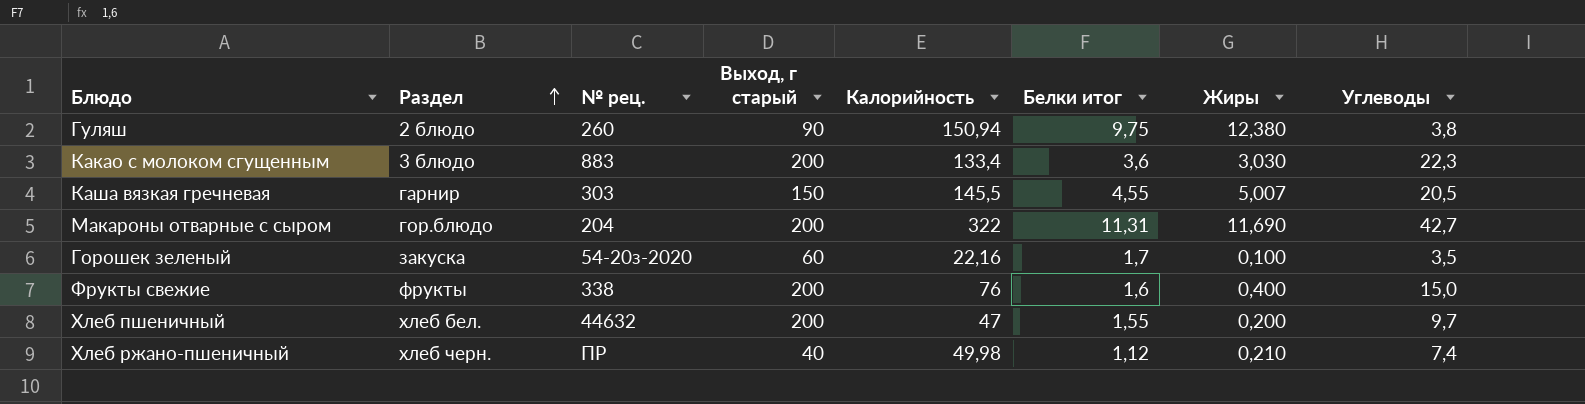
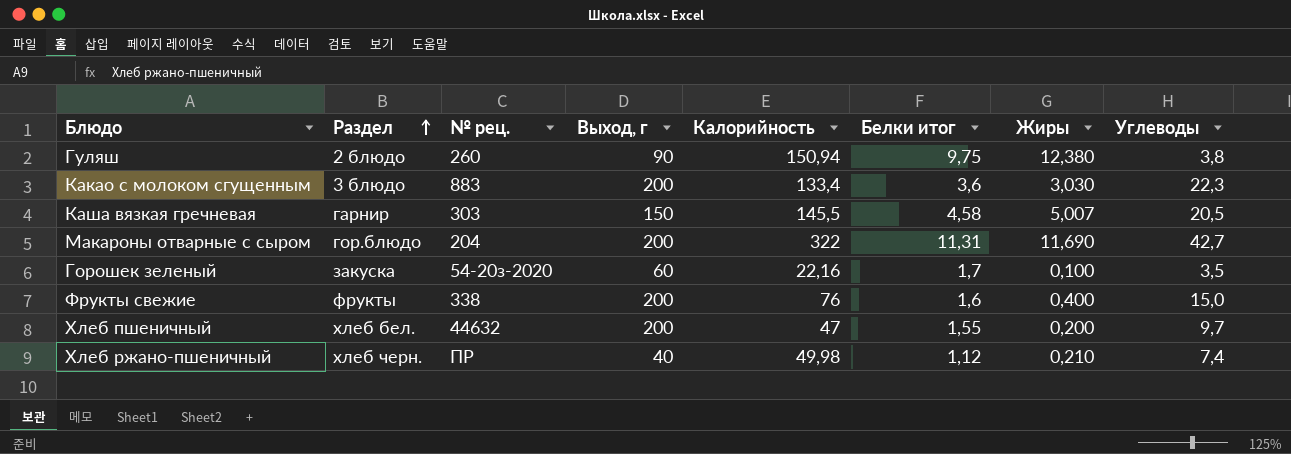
column name: Выход, г старый -> Выход, г
Каша вязкая гречневая | Белки итог: 4,55 -> 4,58

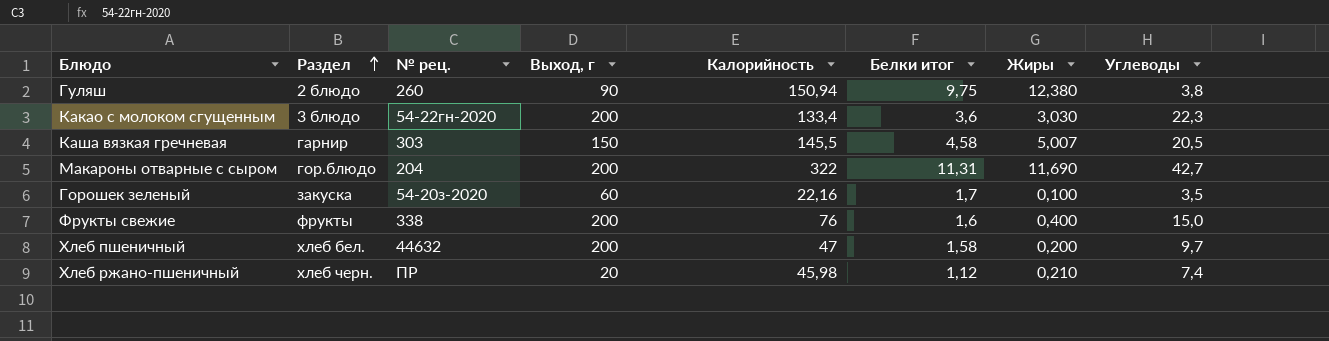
Какао с молоком сгущенным | № рец.: 883 -> 54-22гн-2020
Хлеб пшеничный | Белки итог: 1,55 -> 1,58
Хлеб ржано-пшеничный | Выход, г: 40 -> 20
Хлеб ржано-пшеничный | Калорийность: 49,98 -> 45,98

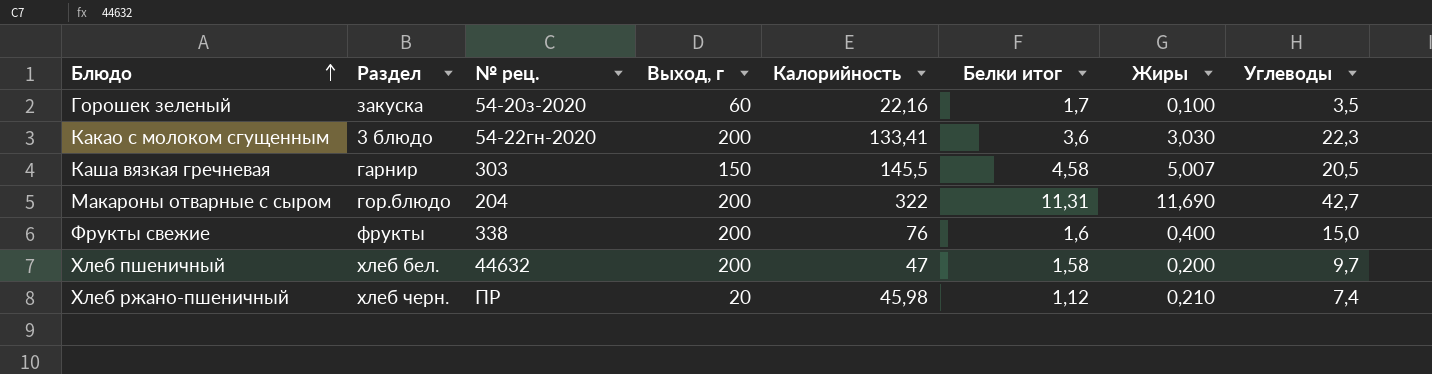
row order: Раздел ascending -> Блюдо ascending
row Гуляш: 2 блюдо | 260 | 90 | 150,94 | 9,75 | 12,380 | 3,8 -> none
Какао с молоком сгущенным | Калорийность: 133,4 -> 133,41

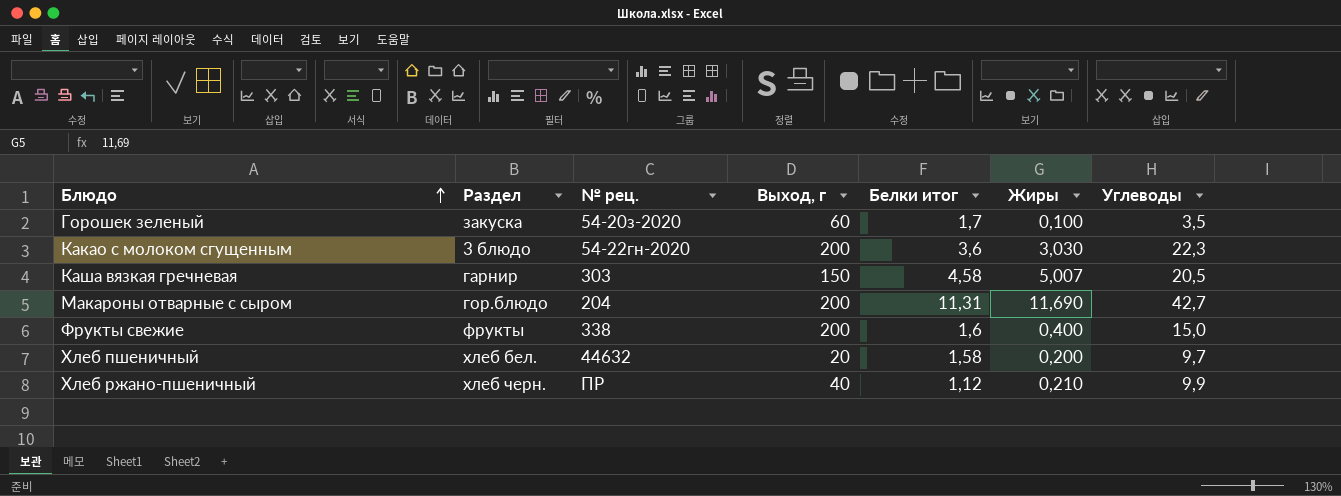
column Калорийность | position: 5 -> none
Хлеб пшеничный | Выход, г: 200 -> 20
Хлеб ржано-пшеничный | Выход, г: 20 -> 40
Хлеб ржано-пшеничный | Углеводы: 7,4 -> 9,9

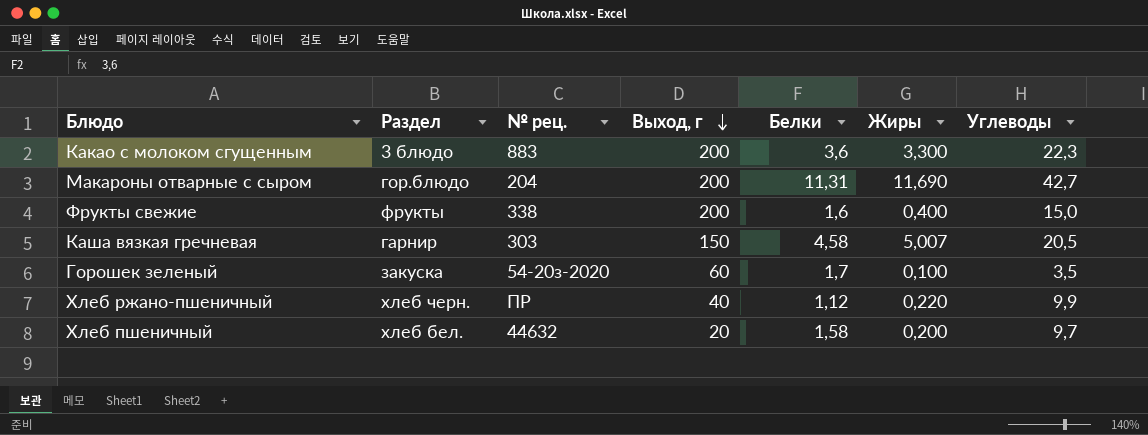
row order: Блюдо ascending -> Выход, г descending
column name: Белки итог -> Белки
Какао с молоком сгущенным | № рец.: 54-22гн-2020 -> 883
Какао с молоком сгущенным | Жиры: 3,030 -> 3,300
Хлеб ржано-пшеничный | Жиры: 0,210 -> 0,220

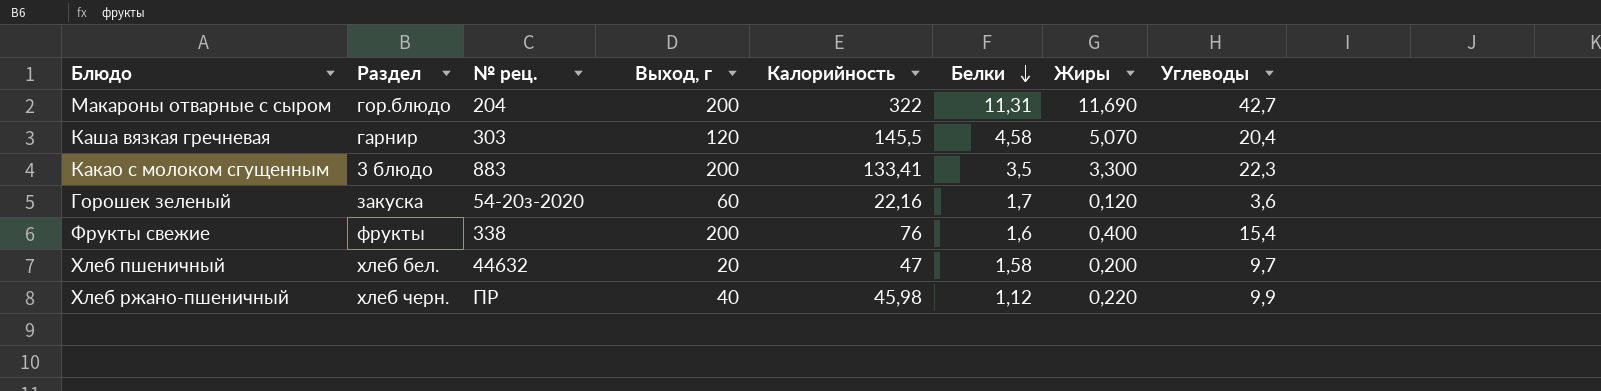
row order: Выход, г descending -> Белки descending
column Калорийность | position: none -> 5
Каша вязкая гречневая | Выход, г: 150 -> 120
Каша вязкая гречневая | Жиры: 5,007 -> 5,070
Каша вязкая гречневая | Углеводы: 20,5 -> 20,4
Какао с молоком сгущенным | Белки: 3,6 -> 3,5
Горошек зеленый | Жиры: 0,100 -> 0,120
Горошек зеленый | Углеводы: 3,5 -> 3,6
Фрукты свежие | Углеводы: 15,0 -> 15,4

